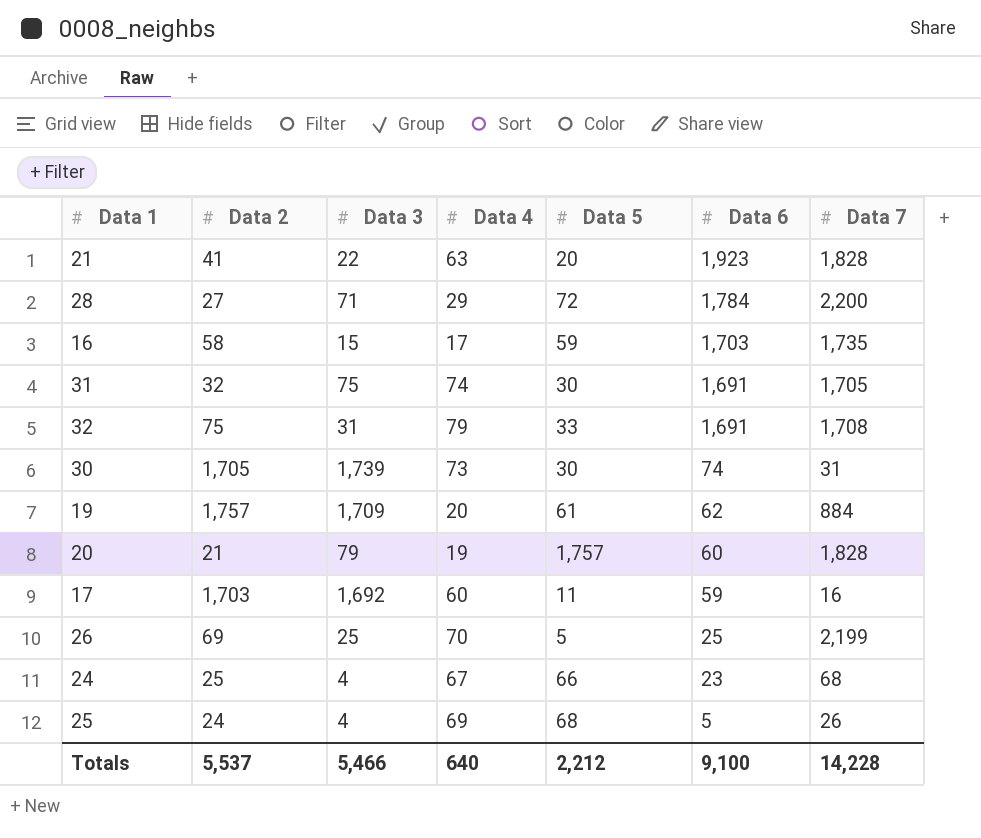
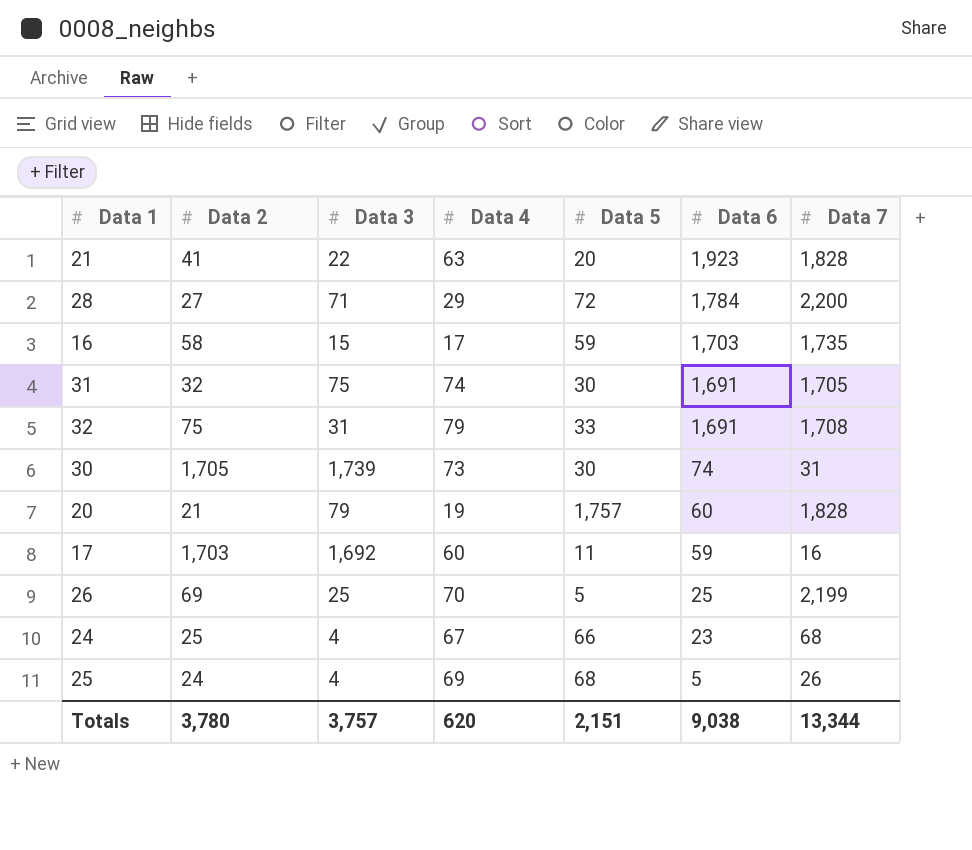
row 19: 1,757 | 1,709 | 20 | 61 | 62 | 884 -> none
Totals | Data 2: 5,537 -> 3,780
Totals | Data 3: 5,466 -> 3,757
Totals | Data 4: 640 -> 620
Totals | Data 5: 2,212 -> 2,151
Totals | Data 6: 9,100 -> 9,038
Totals | Data 7: 14,228 -> 13,344

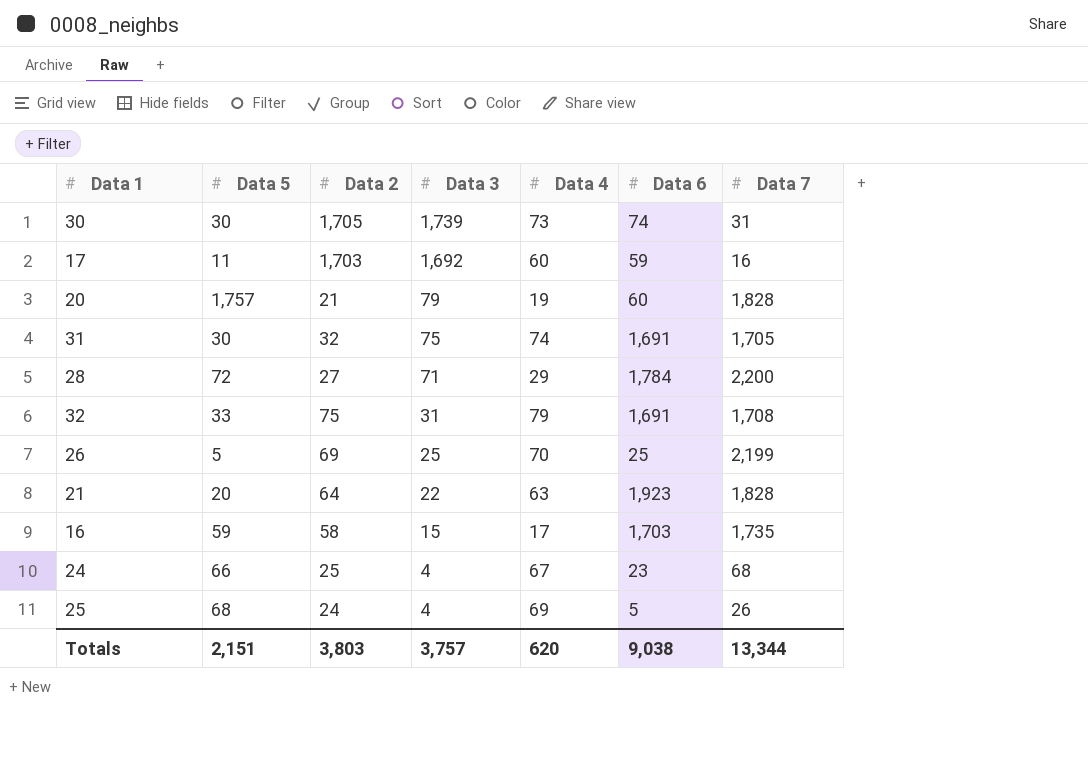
row order: Data 6 descending -> Data 3 descending
column Data 5 | position: 5 -> 2
21 | Data 2: 41 -> 64
Totals | Data 2: 3,780 -> 3,803

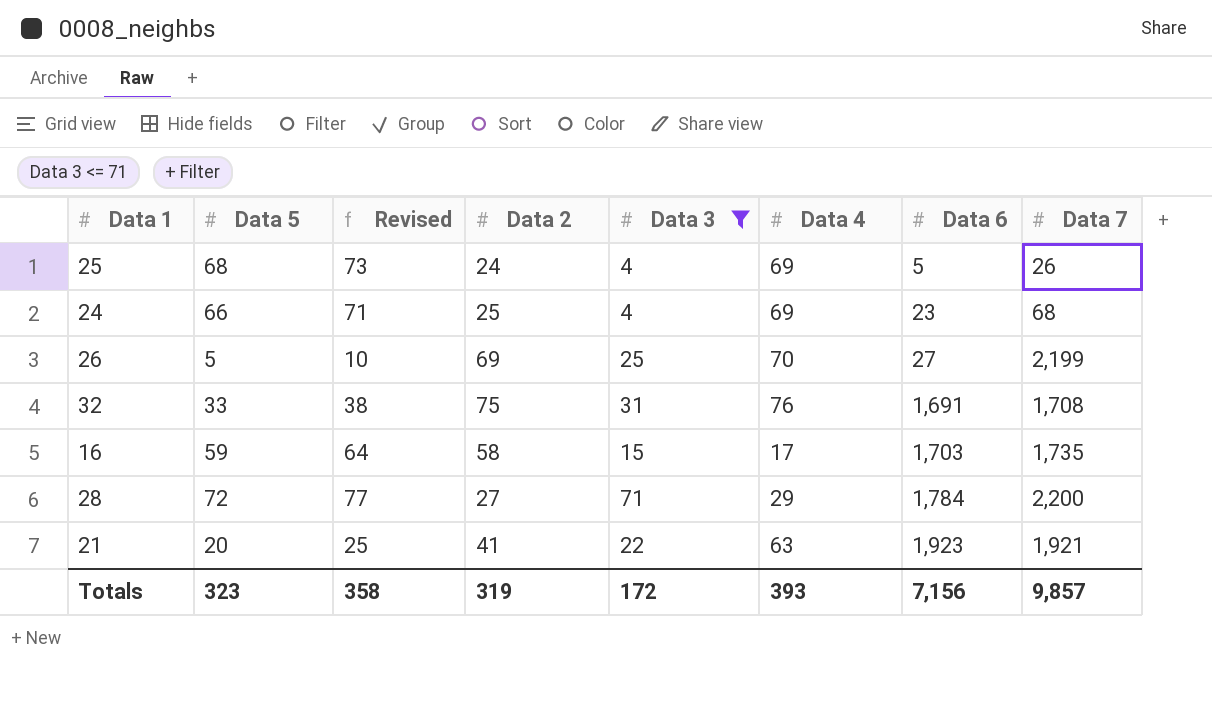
filter: none -> Data 3 <= 71
row order: Data 3 descending -> Data 6 ascending
column Revised | formula: none -> [Data 5] + 5
24 | Data 4: 67 -> 69
26 | Data 6: 25 -> 27
32 | Data 4: 79 -> 76
21 | Data 2: 64 -> 41
21 | Data 7: 1,828 -> 1,921
Totals | Data 5: 2,151 -> 323
Totals | Data 2: 3,803 -> 319
Totals | Data 3: 3,757 -> 172
Totals | Data 4: 620 -> 393
Totals | Data 6: 9,038 -> 7,156
Totals | Data 7: 13,344 -> 9,857

